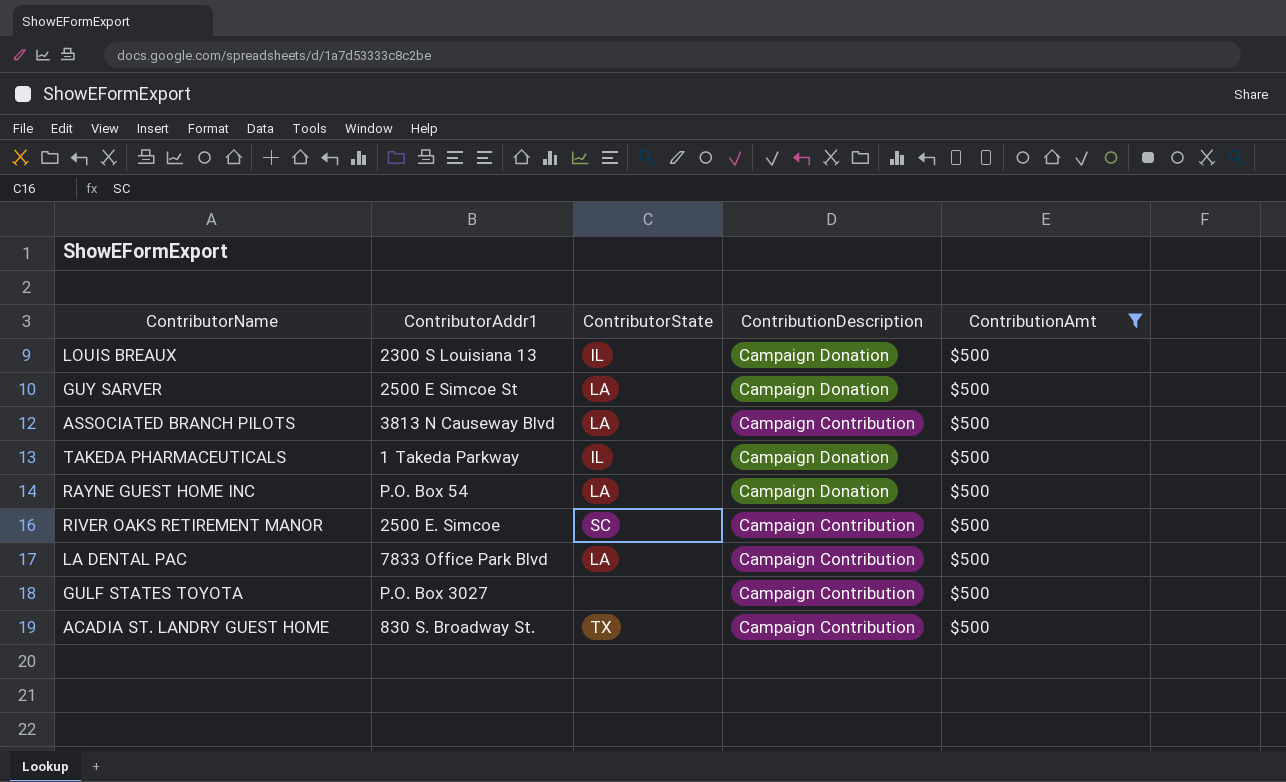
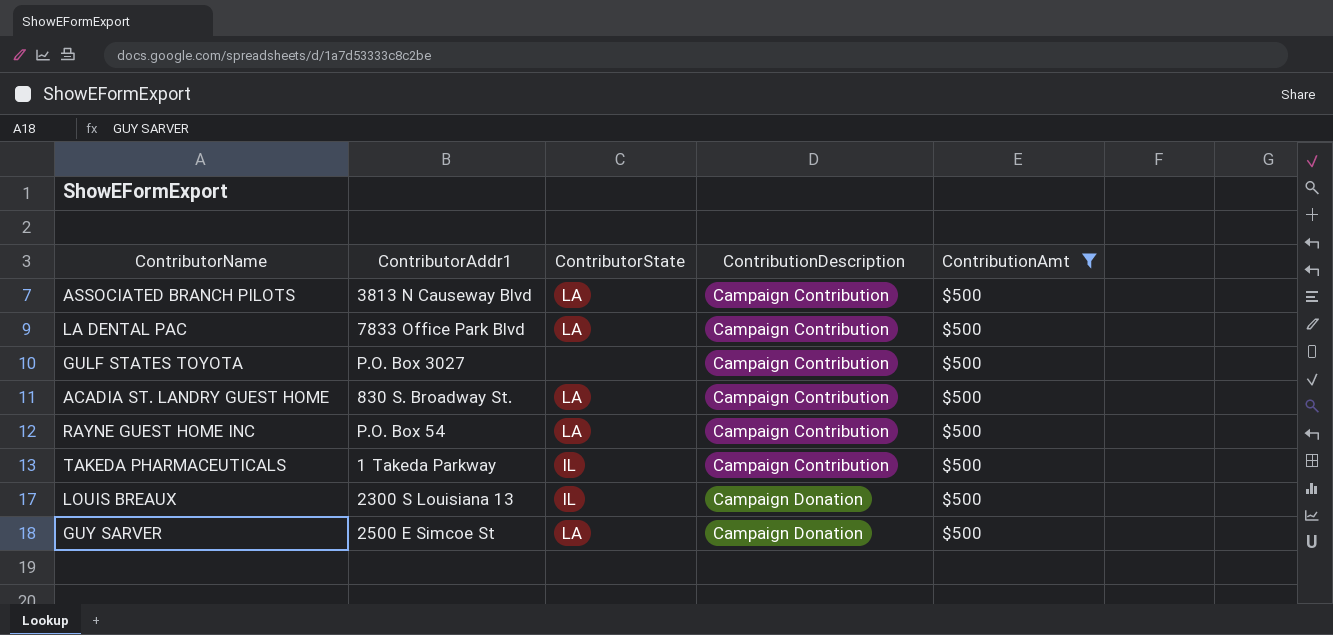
row order: none -> ContributionDescription ascending
row RIVER OAKS RETIREMENT MANOR: 2500 E. Simcoe | SC | Campaign Contribution | $500 -> none
ACADIA ST. LANDRY GUEST HOME | ContributorState: TX -> LA
RAYNE GUEST HOME INC | ContributionDescription: Campaign Donation -> Campaign Contribution
TAKEDA PHARMACEUTICALS | ContributionDescription: Campaign Donation -> Campaign Contribution

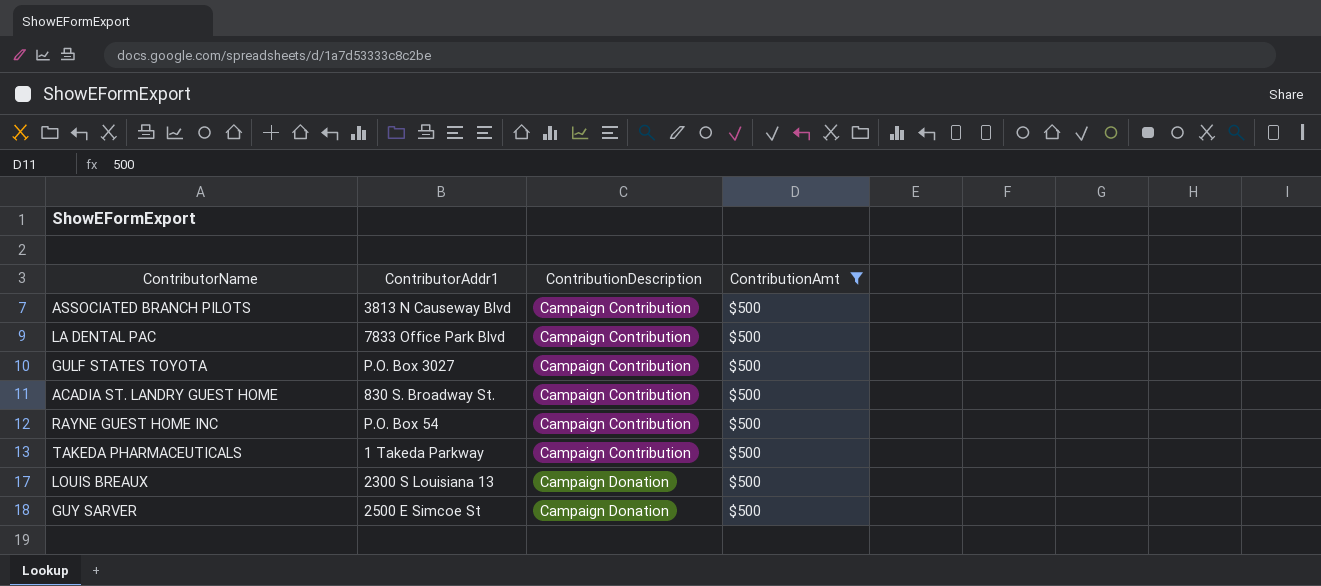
column ContributorState | position: 3 -> none

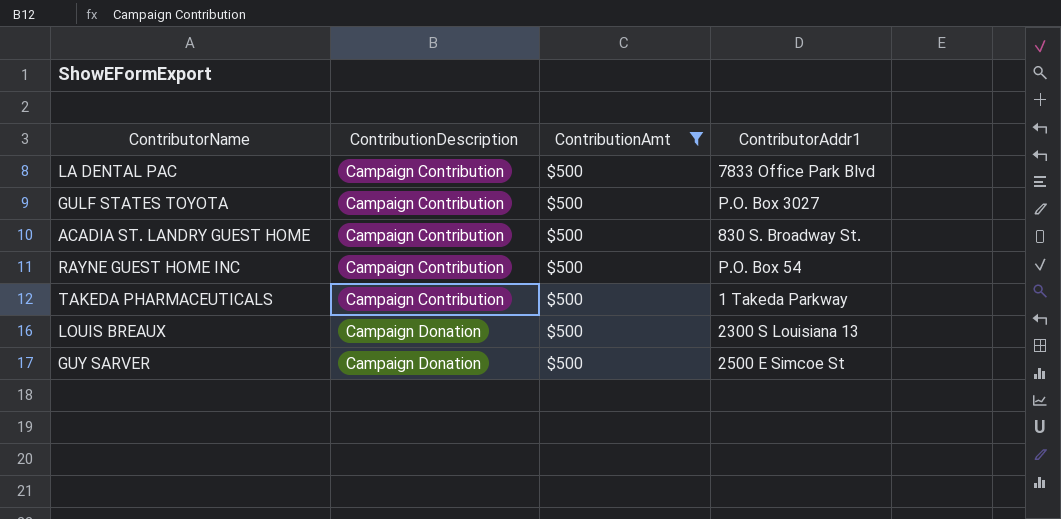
column ContributorAddr1 | position: 2 -> 4
row ASSOCIATED BRANCH PILOTS: 3813 N Causeway Blvd | Campaign Contribution | $500 -> none

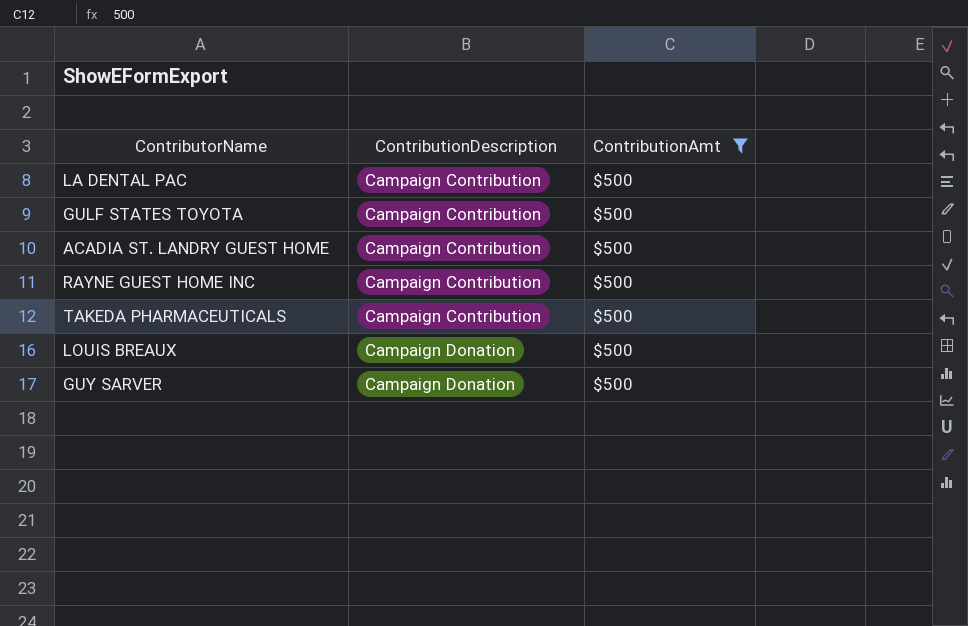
column ContributorAddr1 | position: 4 -> none

